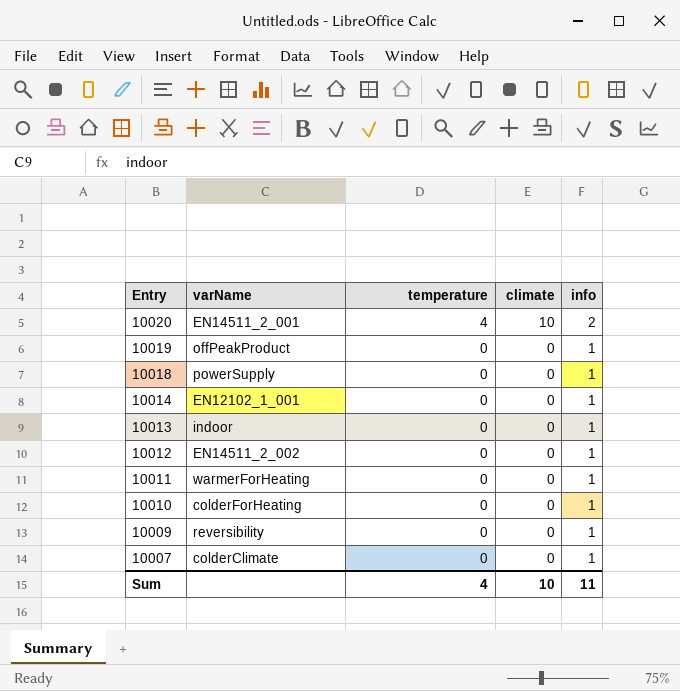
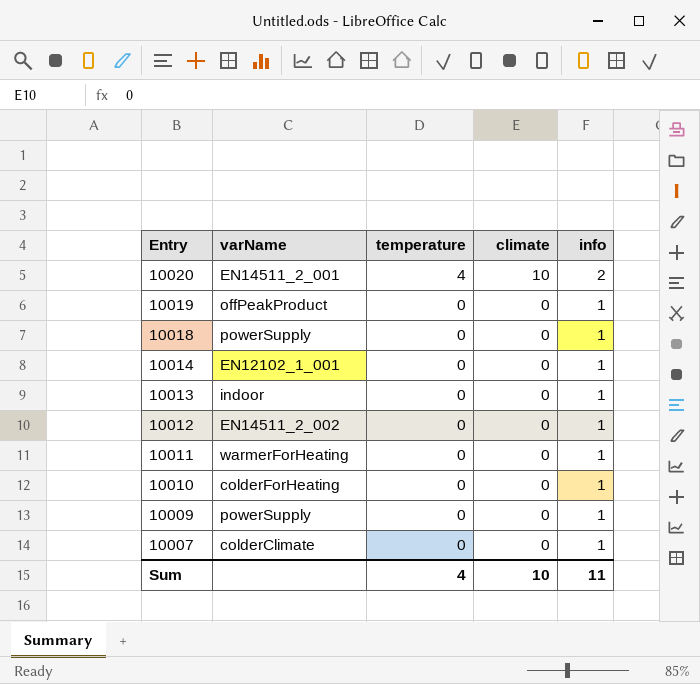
10009 | varName: reversibility -> powerSupply

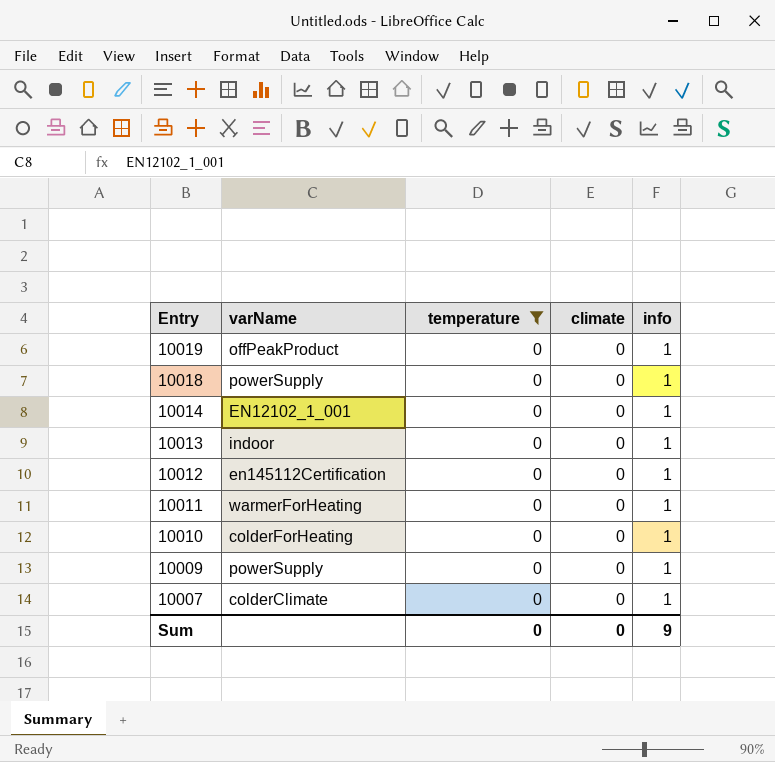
filter: none -> temperature = 0
10012 | varName: EN14511_2_002 -> en145112Certification
Sum | temperature: 4 -> 0
Sum | climate: 10 -> 0
Sum | info: 11 -> 9

